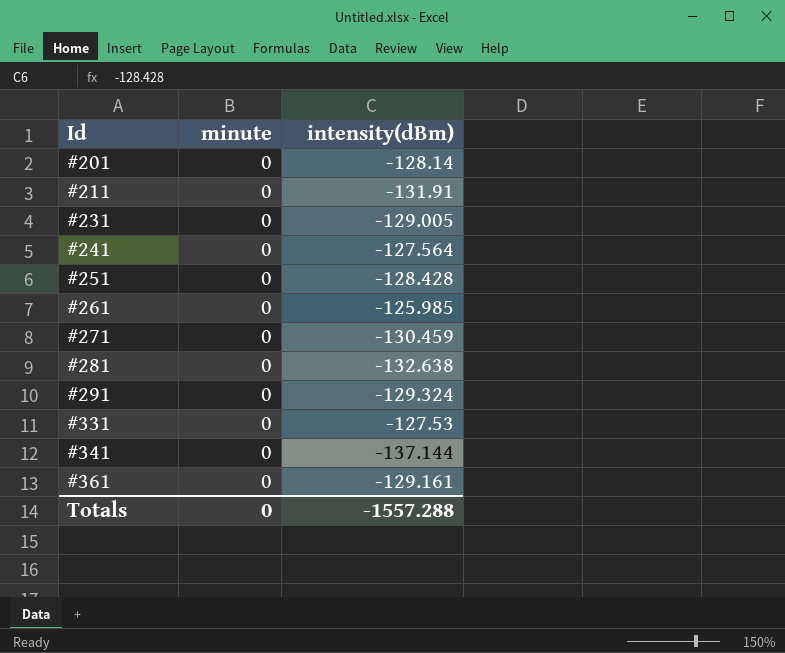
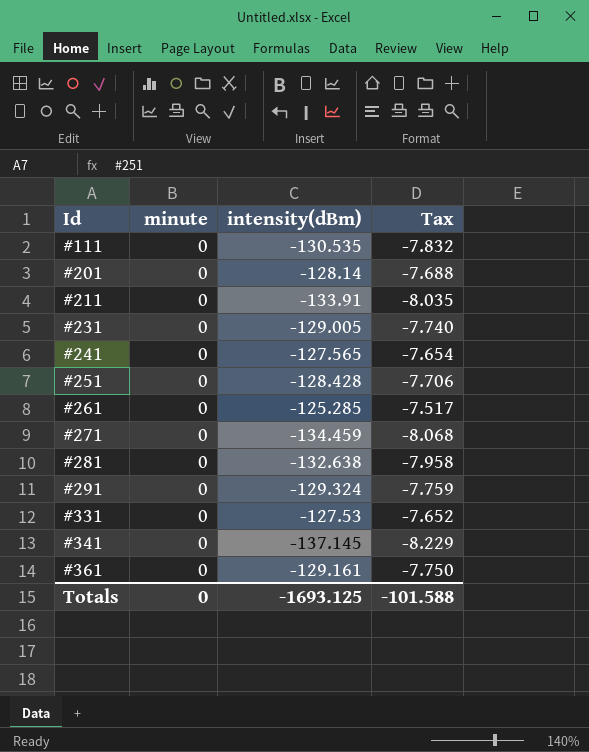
column Tax | formula: none -> [intensity(dBm)] * 0.06
row #111: none -> 0 | -130.535 | -7.832
#211 | intensity(dBm): -131.91 -> -133.91
#241 | intensity(dBm): -127.564 -> -127.565
#261 | intensity(dBm): -125.985 -> -125.285
#271 | intensity(dBm): -130.459 -> -134.459
#341 | intensity(dBm): -137.144 -> -137.145
Totals | intensity(dBm): -1557.288 -> -1693.125

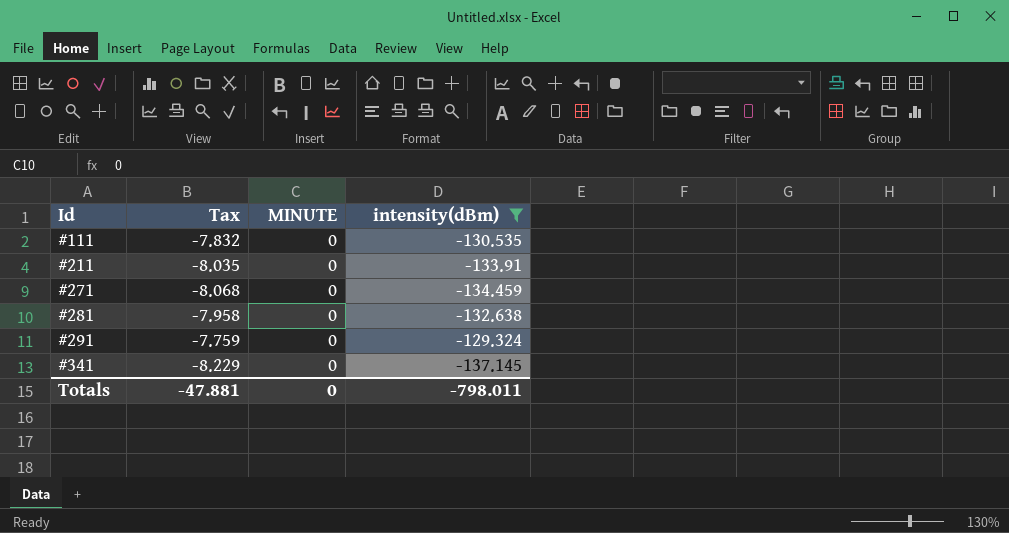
filter: none -> intensity(dBm) <= -129.324
column Tax | position: 4 -> 2
column name: minute -> MINUTE
Totals | Tax: -101.588 -> -47.881
Totals | intensity(dBm): -1693.125 -> -798.011

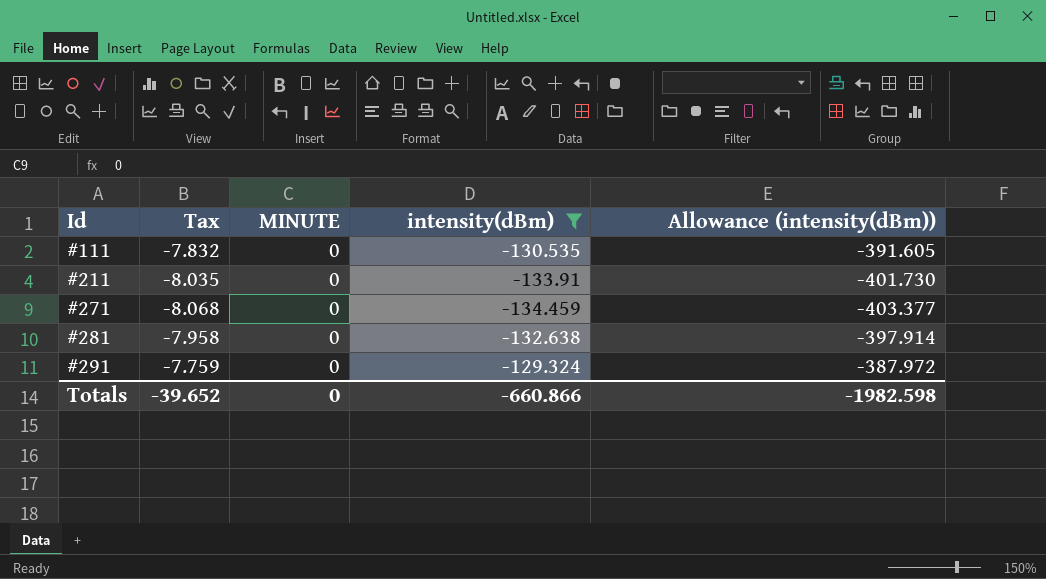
column Allowance (intensity(dBm)) | formula: none -> [intensity(dBm)] * 3
row #341: -8.229 | 0 | -137.145 -> none
Totals | Tax: -47.881 -> -39.652
Totals | intensity(dBm): -798.011 -> -660.866

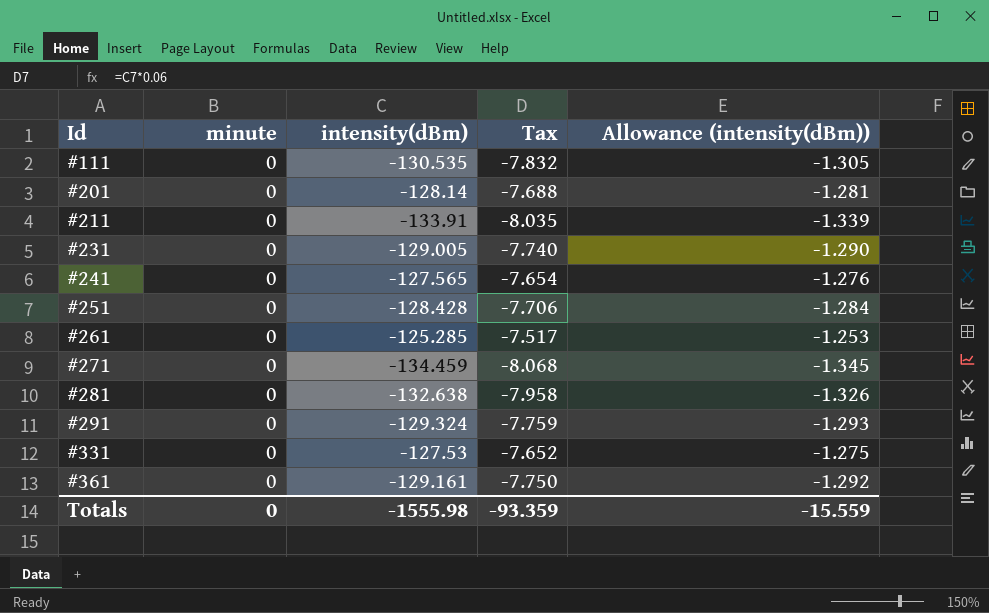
filter: intensity(dBm) <= -129.324 -> none
column name: MINUTE -> minute
column Tax | position: 2 -> 4
column Allowance (intensity(dBm)) | formula: [intensity(dBm)] * 3 -> [intensity(dBm)] * 0.01
Totals | intensity(dBm): -660.866 -> -1555.98
Totals | Tax: -39.652 -> -93.359
Totals | Allowance (intensity(dBm)): -1982.598 -> -15.559

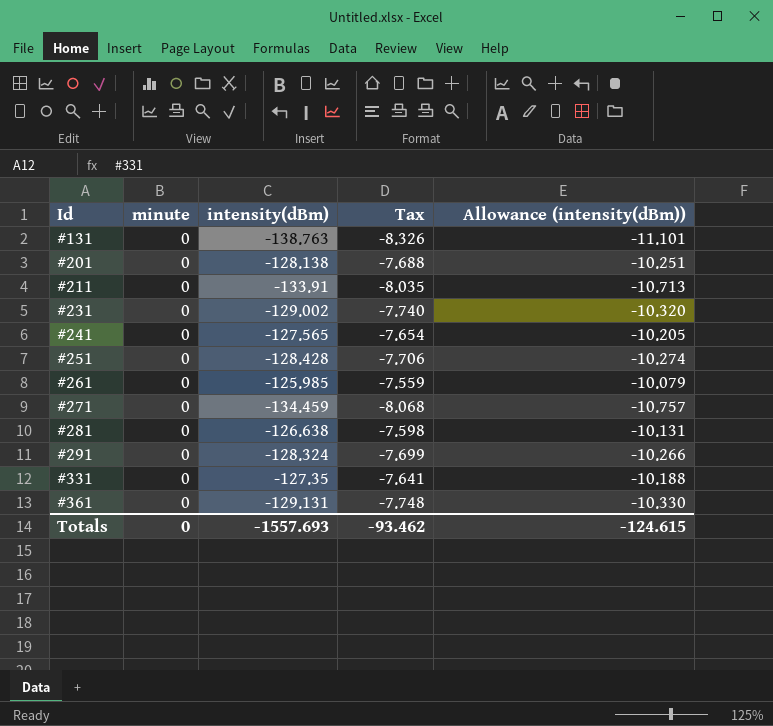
column Allowance (intensity(dBm)) | formula: [intensity(dBm)] * 0.01 -> [intensity(dBm)] * 0.08
row #111: 0 | -130.535 | -7.832 | -1.305 -> none
row #131: none -> 0 | -138.763 | -8.326 | -11.101
#201 | intensity(dBm): -128.14 -> -128.138
#231 | intensity(dBm): -129.005 -> -129.002
#261 | intensity(dBm): -125.285 -> -125.985
#261 | Tax: -7.517 -> -7.559
#281 | intensity(dBm): -132.638 -> -126.638
#281 | Tax: -7.958 -> -7.598
#291 | intensity(dBm): -129.324 -> -128.324
#291 | Tax: -7.759 -> -7.699
#331 | intensity(dBm): -127.53 -> -127.35
#331 | Tax: -7.652 -> -7.641
#361 | intensity(dBm): -129.161 -> -129.131
#361 | Tax: -7.750 -> -7.748
Totals | intensity(dBm): -1555.98 -> -1557.693
Totals | Tax: -93.359 -> -93.462
Totals | Allowance (intensity(dBm)): -15.559 -> -124.615

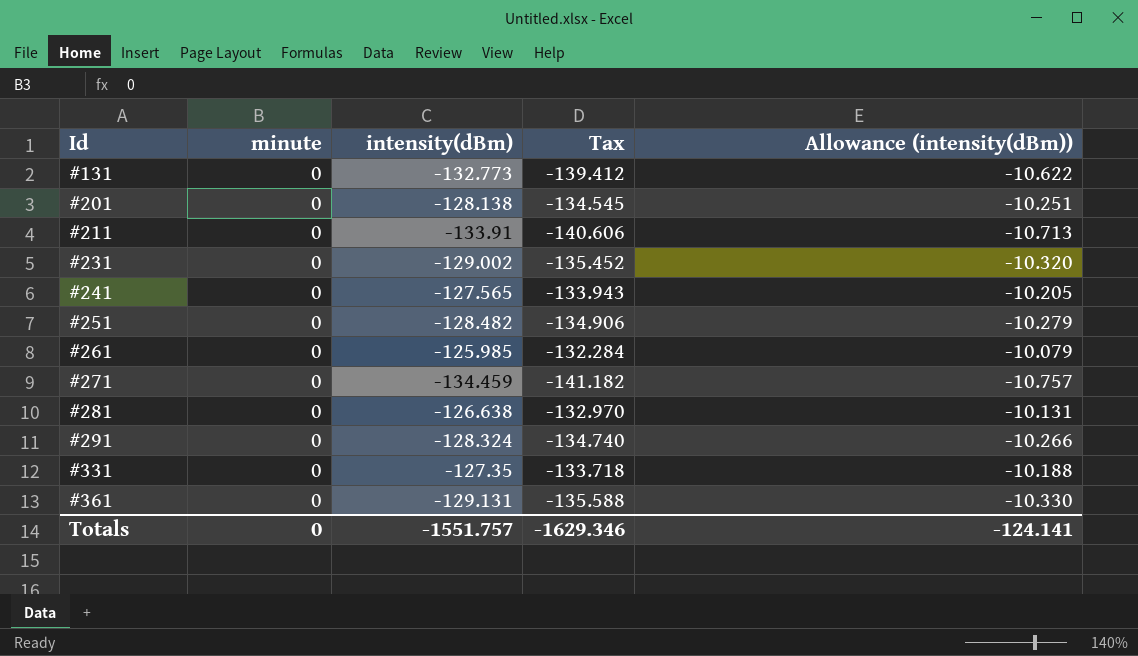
column Tax | formula: [intensity(dBm)] * 0.06 -> [intensity(dBm)] * 1.05
#131 | intensity(dBm): -138.763 -> -132.773
#131 | Allowance (intensity(dBm)): -11.101 -> -10.622
#251 | intensity(dBm): -128.428 -> -128.482
#251 | Allowance (intensity(dBm)): -10.274 -> -10.279
Totals | intensity(dBm): -1557.693 -> -1551.757
Totals | Tax: -93.462 -> -1629.346
Totals | Allowance (intensity(dBm)): -124.615 -> -124.141

